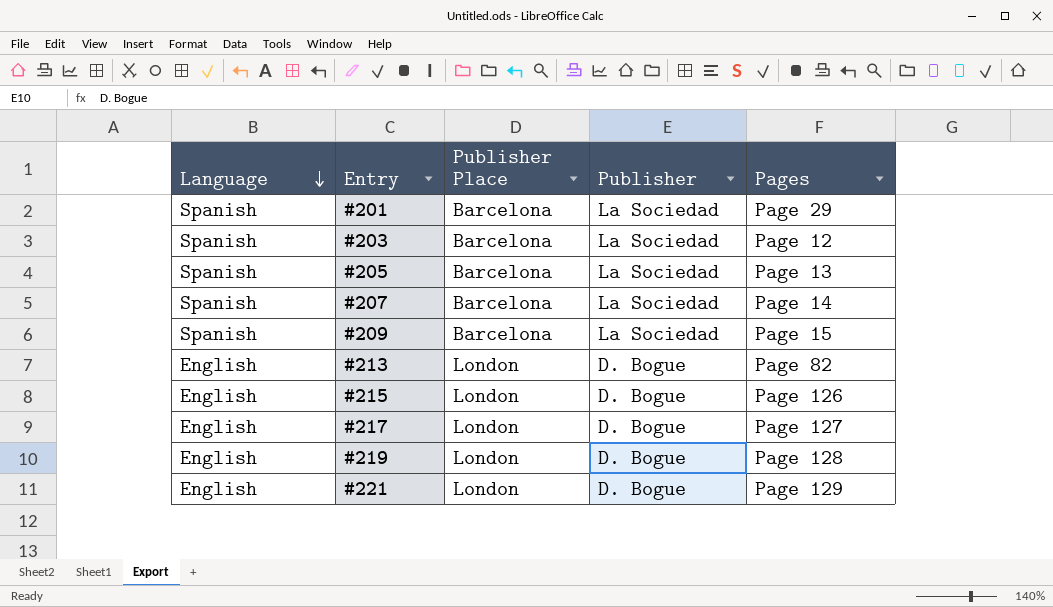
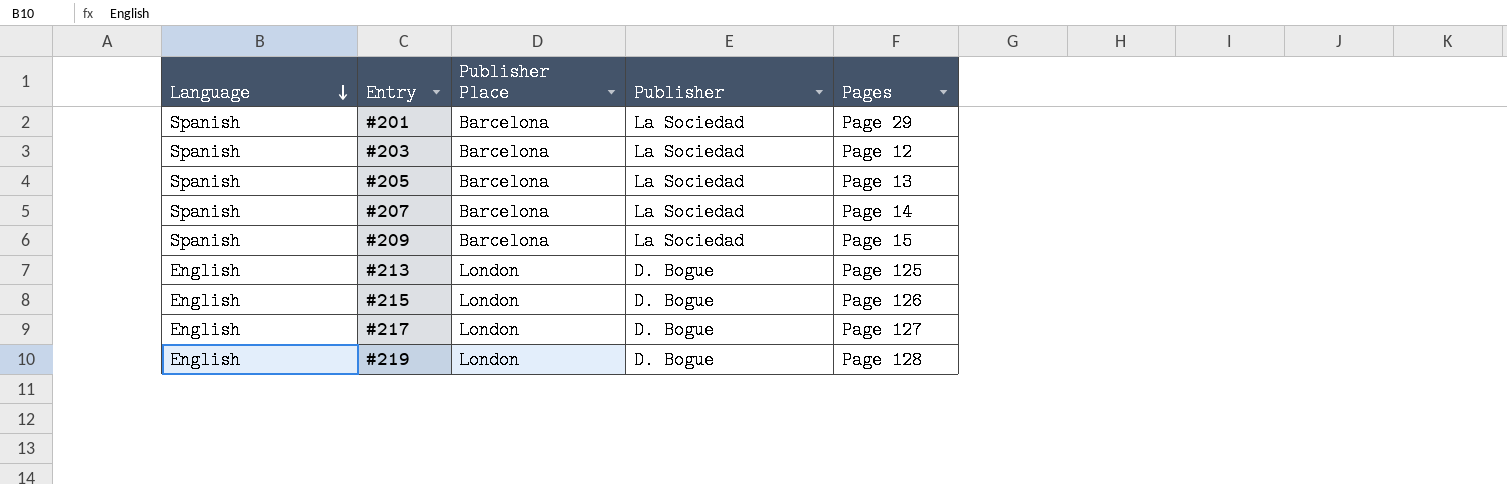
row #221: English | London | D. Bogue | Page 129 -> none
#213 | Pages: Page 82 -> Page 125

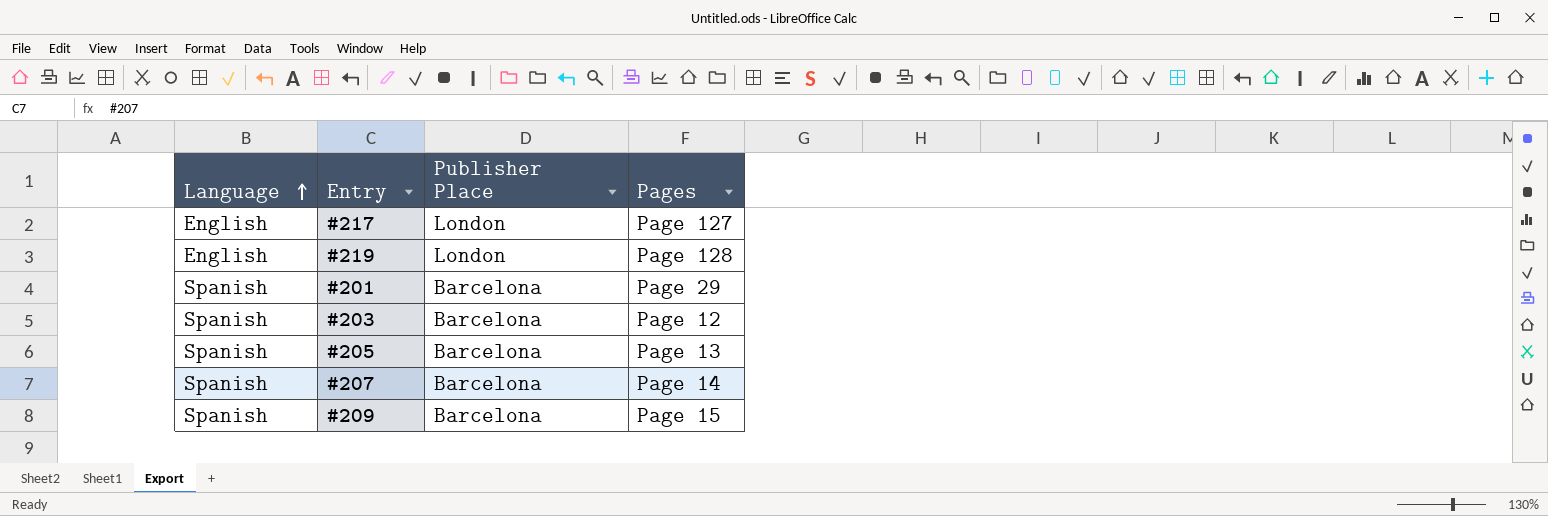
row order: Language descending -> Language ascending
column Publisher | position: 4 -> none
row #213: English | London | D. Bogue | Page 125 -> none
row #215: English | London | D. Bogue | Page 126 -> none

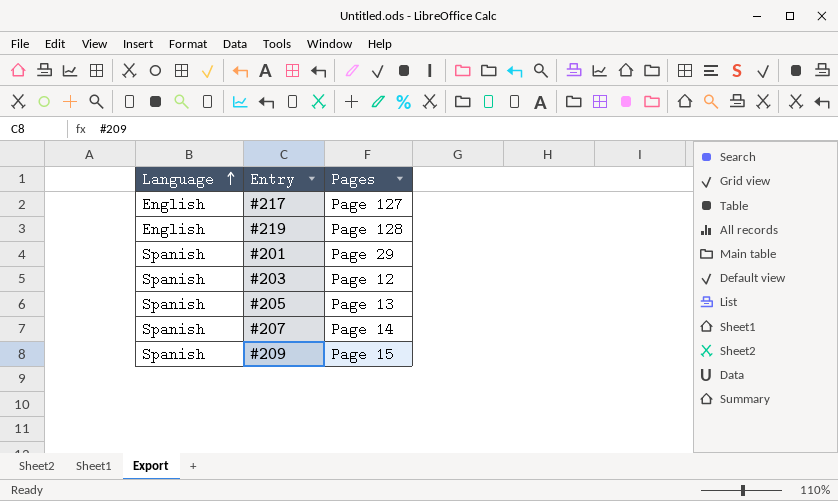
column Publisher Place | position: 3 -> none

